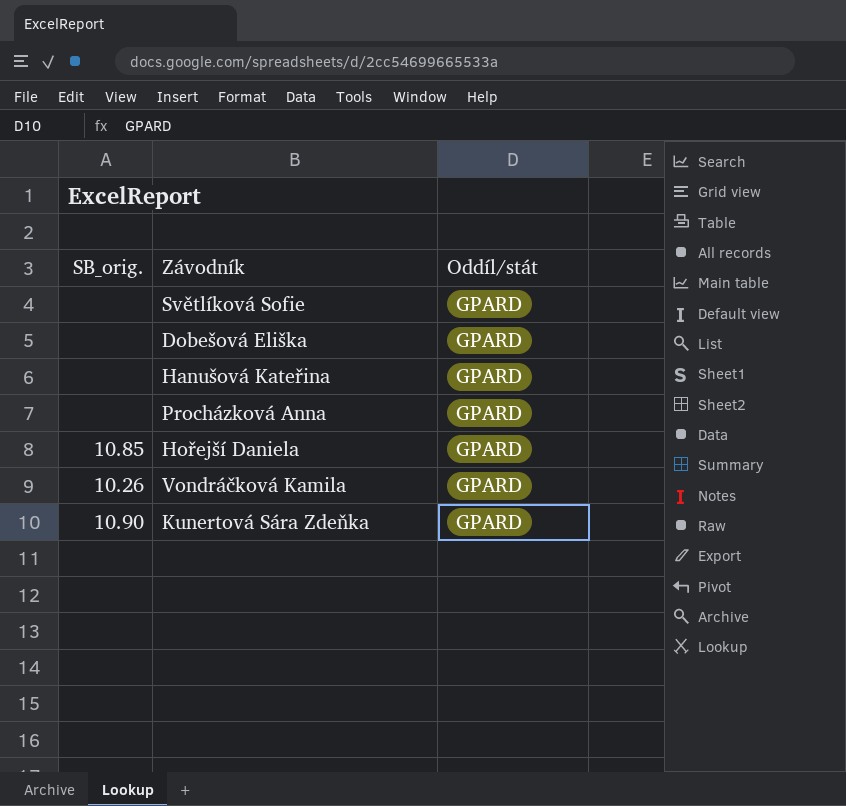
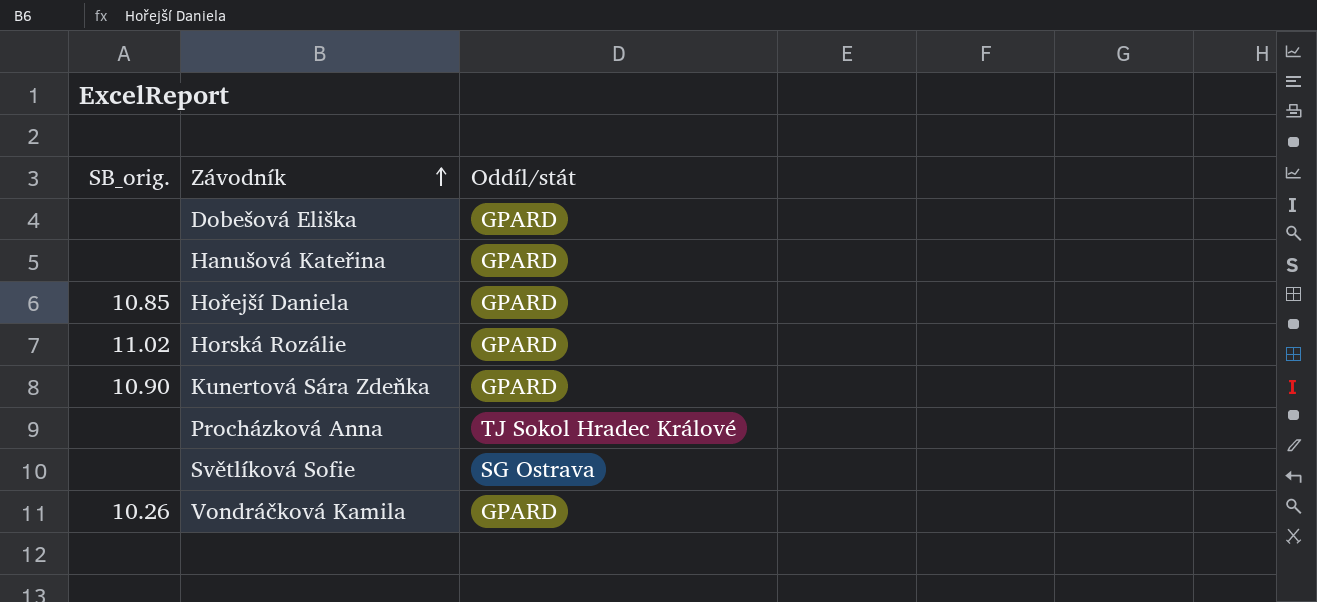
row order: none -> Závodník ascending
row Horská Rozálie: none -> 11.02 | GPARD
Procházková Anna | Oddíl/stát: GPARD -> TJ Sokol Hradec Králové
Světlíková Sofie | Oddíl/stát: GPARD -> SG Ostrava

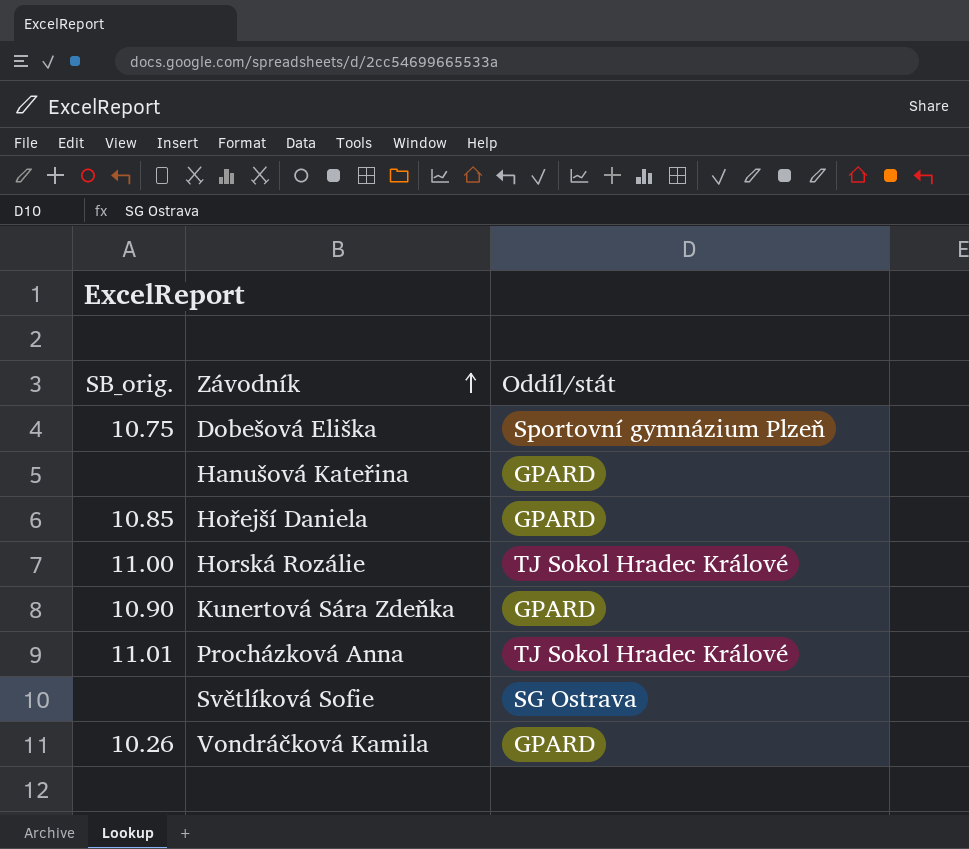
Dobešová Eliška | SB_orig.: none -> 10.75
Dobešová Eliška | Oddíl/stát: GPARD -> Sportovní gymnázium Plzeň
Horská Rozálie | SB_orig.: 11.02 -> 11.00
Horská Rozálie | Oddíl/stát: GPARD -> TJ Sokol Hradec Králové
Procházková Anna | SB_orig.: none -> 11.01

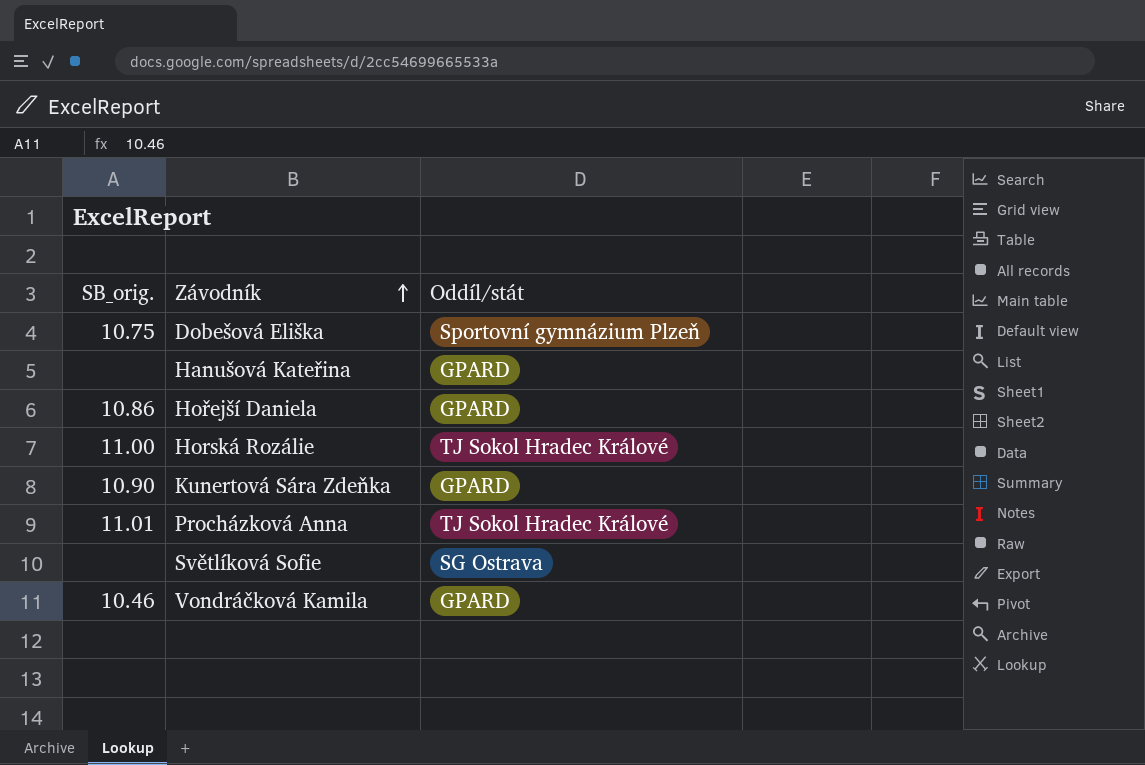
Hořejší Daniela | SB_orig.: 10.85 -> 10.86
Vondráčková Kamila | SB_orig.: 10.26 -> 10.46

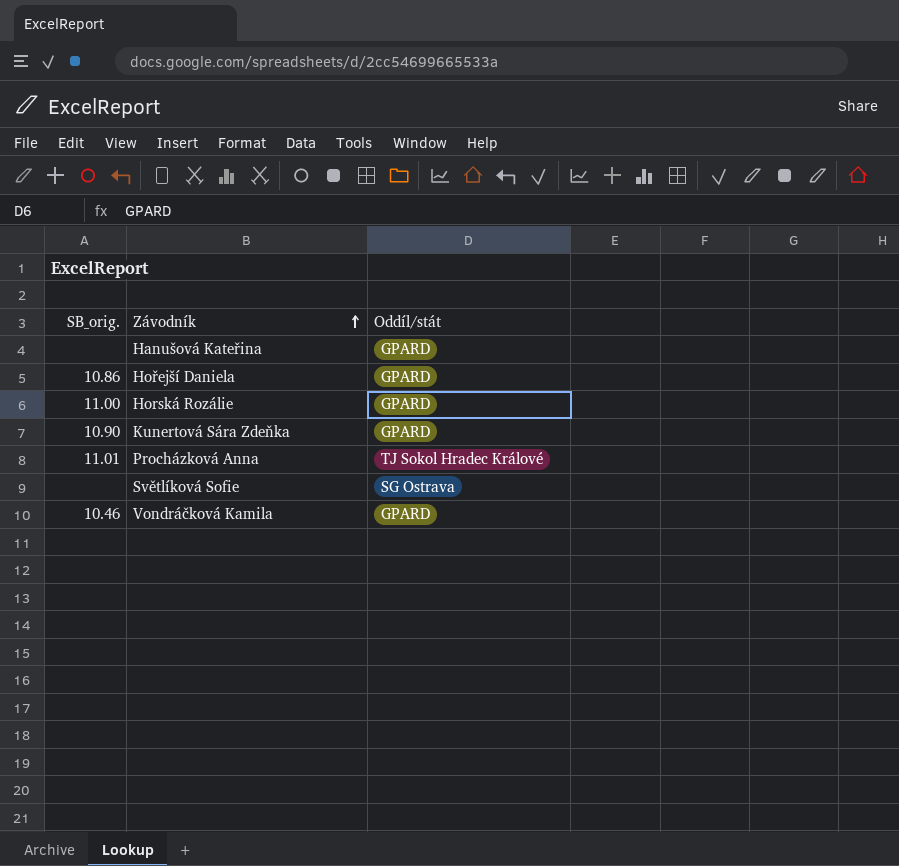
row Dobešová Eliška: 10.75 | Sportovní gymnázium Plzeň -> none
Horská Rozálie | Oddíl/stát: TJ Sokol Hradec Králové -> GPARD

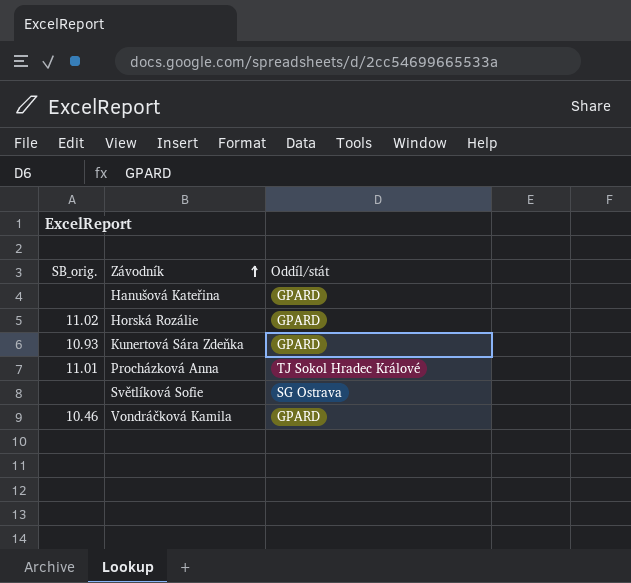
row Hořejší Daniela: 10.86 | GPARD -> none
Horská Rozálie | SB_orig.: 11.00 -> 11.02
Kunertová Sára Zdeňka | SB_orig.: 10.90 -> 10.93

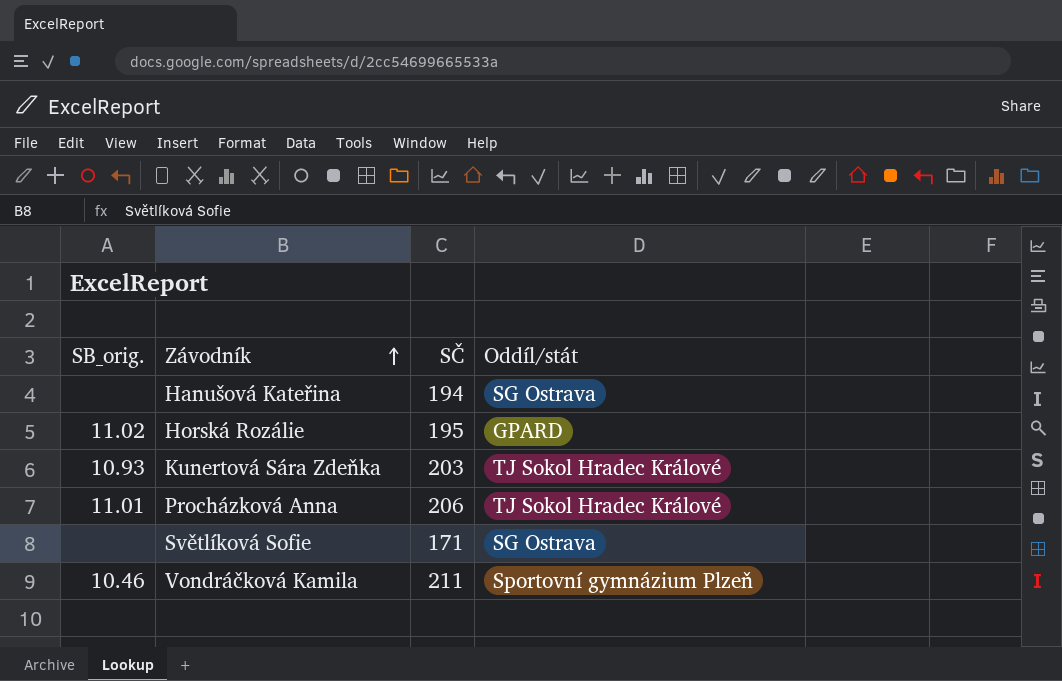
column SČ | position: none -> 3
Hanušová Kateřina | Oddíl/stát: GPARD -> SG Ostrava
Kunertová Sára Zdeňka | Oddíl/stát: GPARD -> TJ Sokol Hradec Králové
Vondráčková Kamila | Oddíl/stát: GPARD -> Sportovní gymnázium Plzeň

